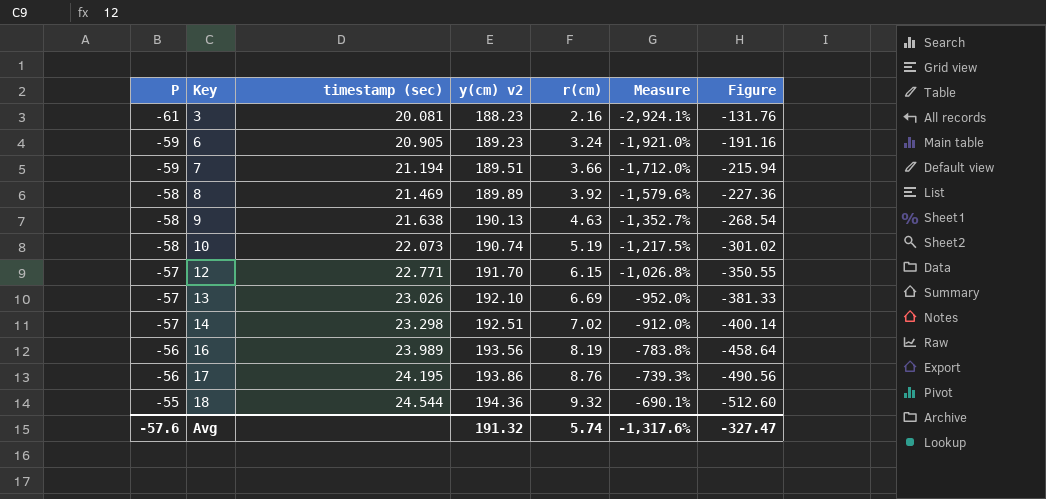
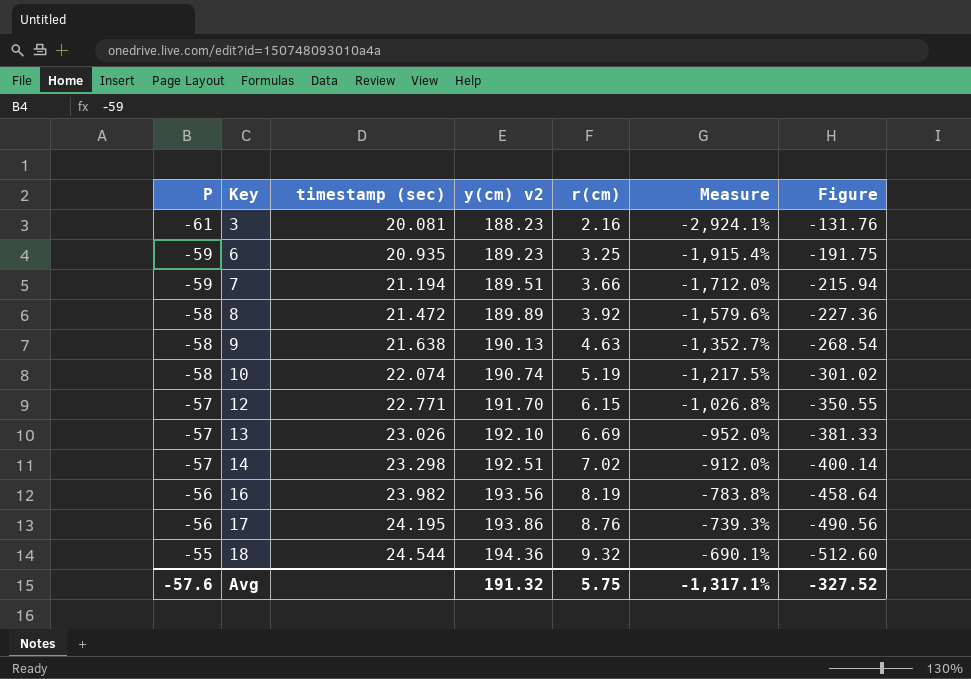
6 | timestamp (sec): 20.905 -> 20.935
6 | r(cm): 3.24 -> 3.25
6 | Measure: -1,921.0% -> -1,915.4%
6 | Figure: -191.16 -> -191.75
8 | timestamp (sec): 21.469 -> 21.472
10 | timestamp (sec): 22.073 -> 22.074
16 | timestamp (sec): 23.989 -> 23.982
Avg | r(cm): 5.74 -> 5.75
Avg | Measure: -1,317.6% -> -1,317.1%
Avg | Figure: -327.47 -> -327.52

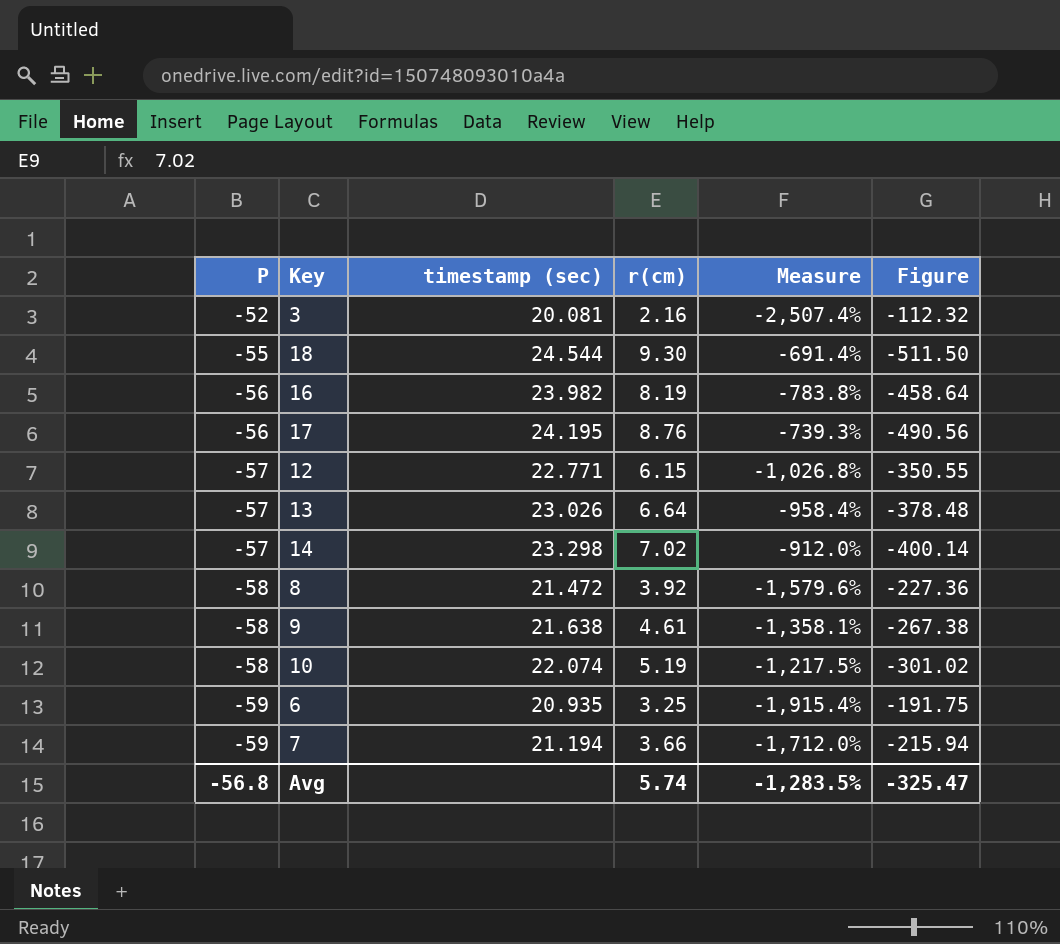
row order: P ascending -> P descending
column y(cm) v2 | position: 4 -> none
3 | P: -61 -> -52
3 | Measure: -2,924.1% -> -2,507.4%
3 | Figure: -131.76 -> -112.32
18 | r(cm): 9.32 -> 9.30
18 | Measure: -690.1% -> -691.4%
18 | Figure: -512.60 -> -511.50
13 | r(cm): 6.69 -> 6.64
13 | Measure: -952.0% -> -958.4%
13 | Figure: -381.33 -> -378.48
9 | r(cm): 4.63 -> 4.61
9 | Measure: -1,352.7% -> -1,358.1%
9 | Figure: -268.54 -> -267.38
Avg | P: -57.6 -> -56.8
Avg | r(cm): 5.75 -> 5.74
Avg | Measure: -1,317.1% -> -1,283.5%
Avg | Figure: -327.52 -> -325.47

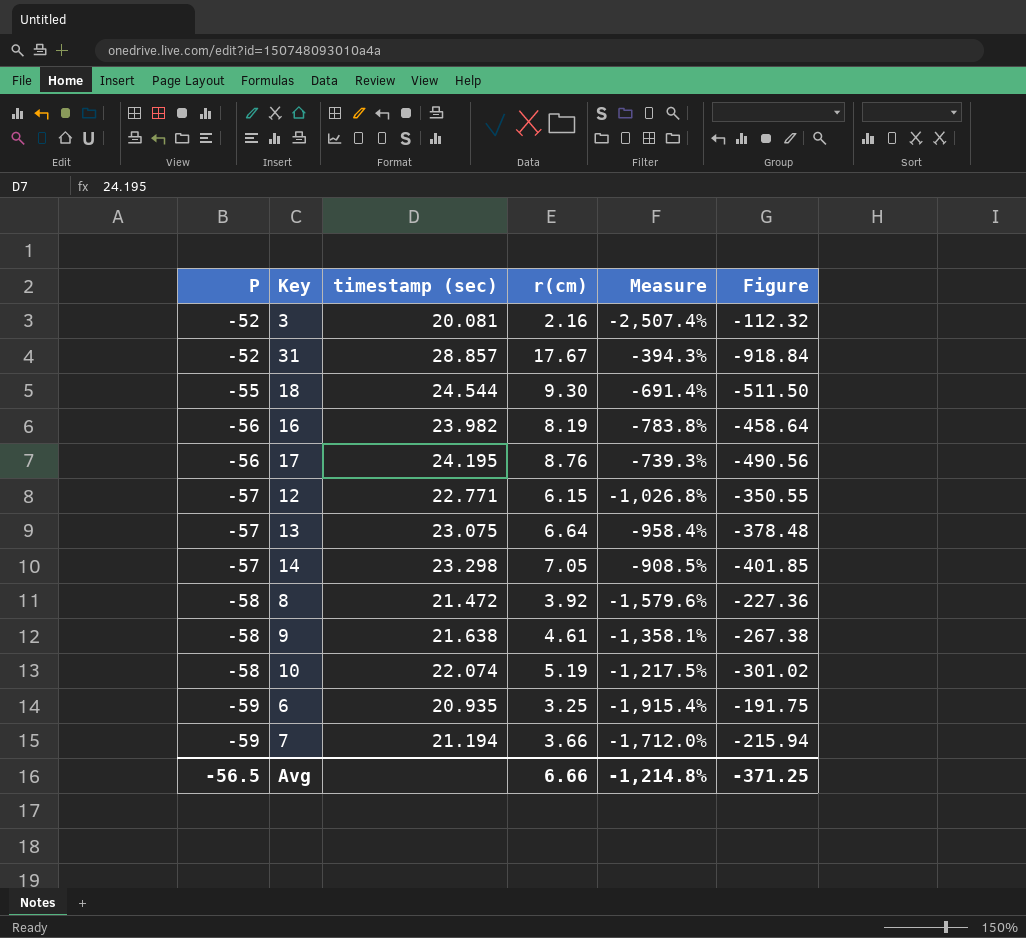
row 31: none -> -52 | 28.857 | 17.67 | -394.3% | -918.84
13 | timestamp (sec): 23.026 -> 23.075
14 | r(cm): 7.02 -> 7.05
14 | Measure: -912.0% -> -908.5%
14 | Figure: -400.14 -> -401.85
Avg | P: -56.8 -> -56.5
Avg | r(cm): 5.74 -> 6.66
Avg | Measure: -1,283.5% -> -1,214.8%
Avg | Figure: -325.47 -> -371.25

